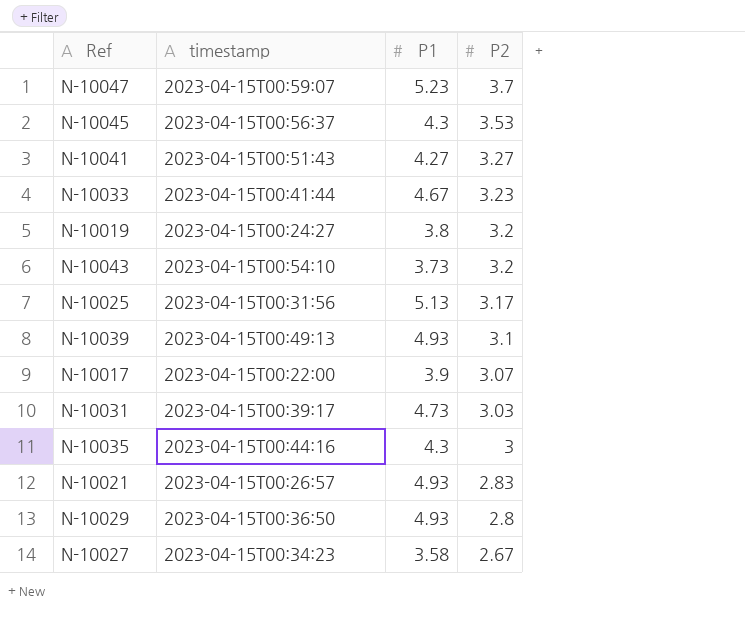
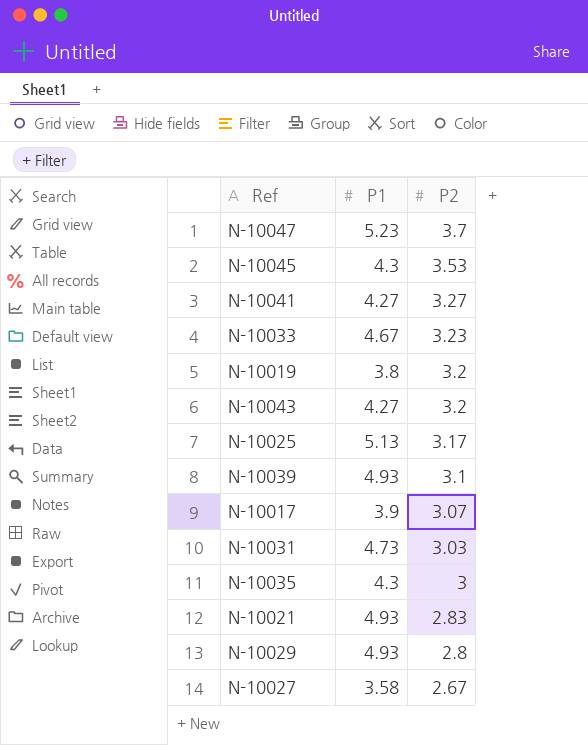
column timestamp | position: 2 -> none
N-10043 | P1: 3.73 -> 4.27

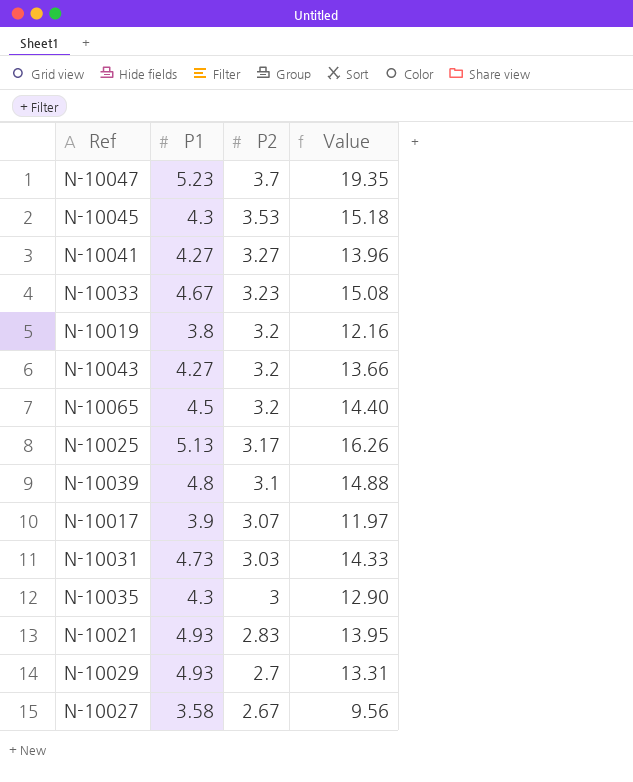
column Value | formula: none -> [P1] * [P2]
row N-10065: none -> 4.5 | 3.2 | 14.40
N-10039 | P1: 4.93 -> 4.8
N-10029 | P2: 2.8 -> 2.7

